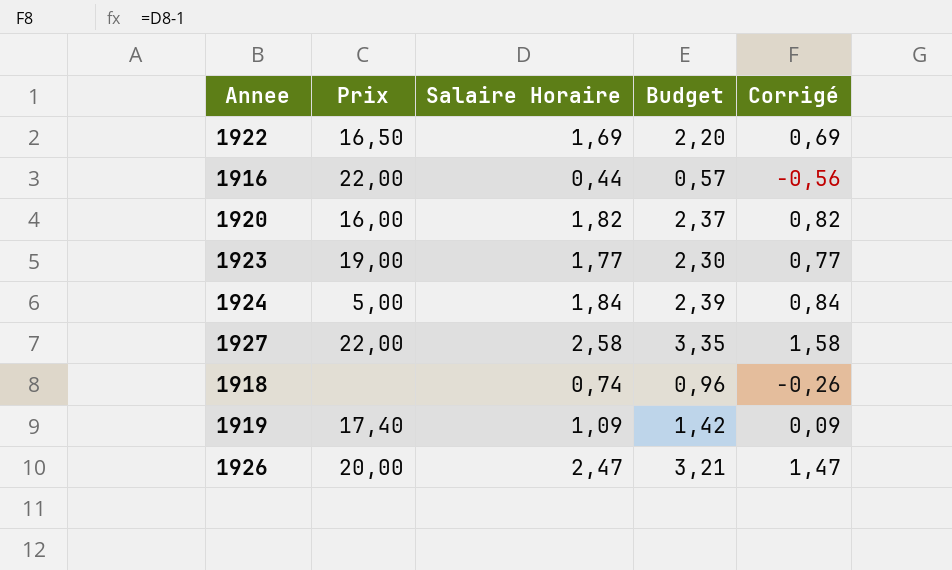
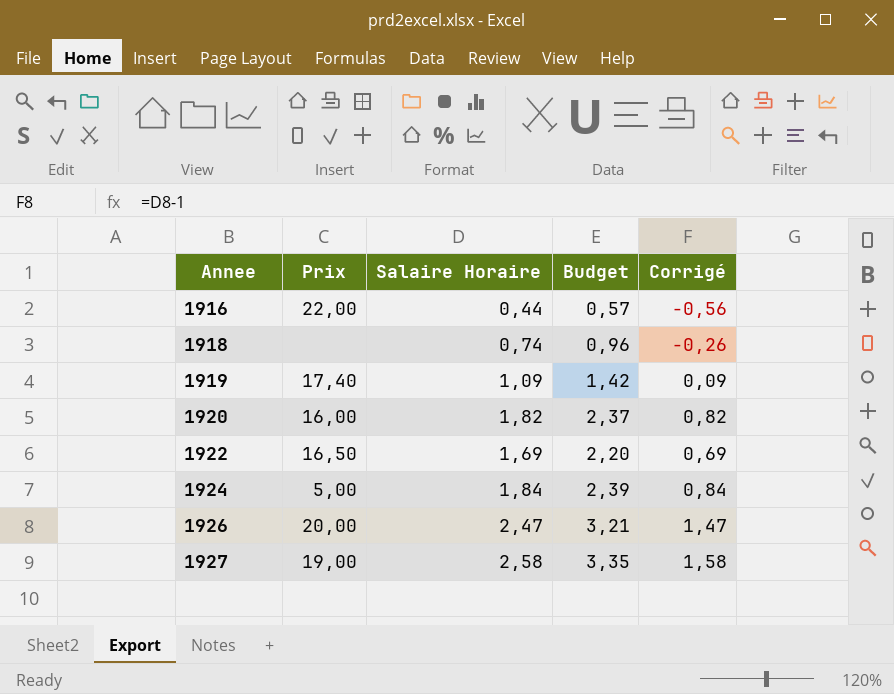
row order: none -> Annee ascending
row 1923: 19,00 | 1,77 | 2,30 | 0,77 -> none
1927 | Prix: 22,00 -> 19,00

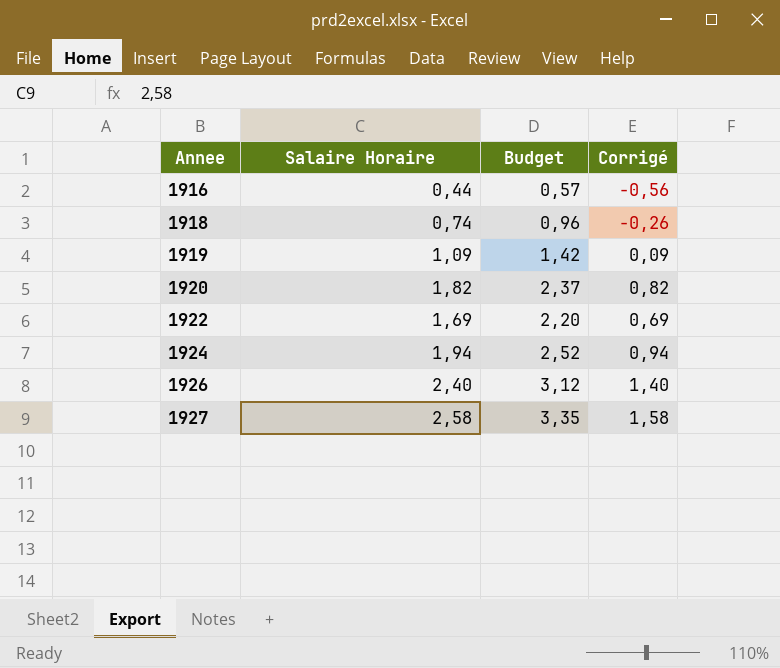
column Prix | position: 2 -> none
1924 | Salaire Horaire: 1,84 -> 1,94
1924 | Budget: 2,39 -> 2,52
1924 | Corrigé: 0,84 -> 0,94
1926 | Salaire Horaire: 2,47 -> 2,40
1926 | Budget: 3,21 -> 3,12
1926 | Corrigé: 1,47 -> 1,40

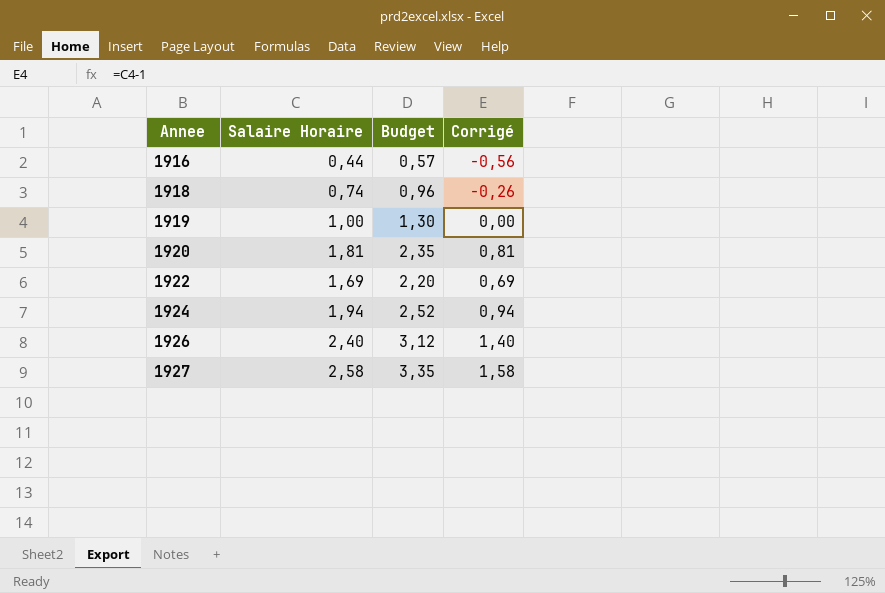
1919 | Salaire Horaire: 1,09 -> 1,00
1919 | Budget: 1,42 -> 1,30
1919 | Corrigé: 0,09 -> 0,00
1920 | Salaire Horaire: 1,82 -> 1,81
1920 | Budget: 2,37 -> 2,35
1920 | Corrigé: 0,82 -> 0,81

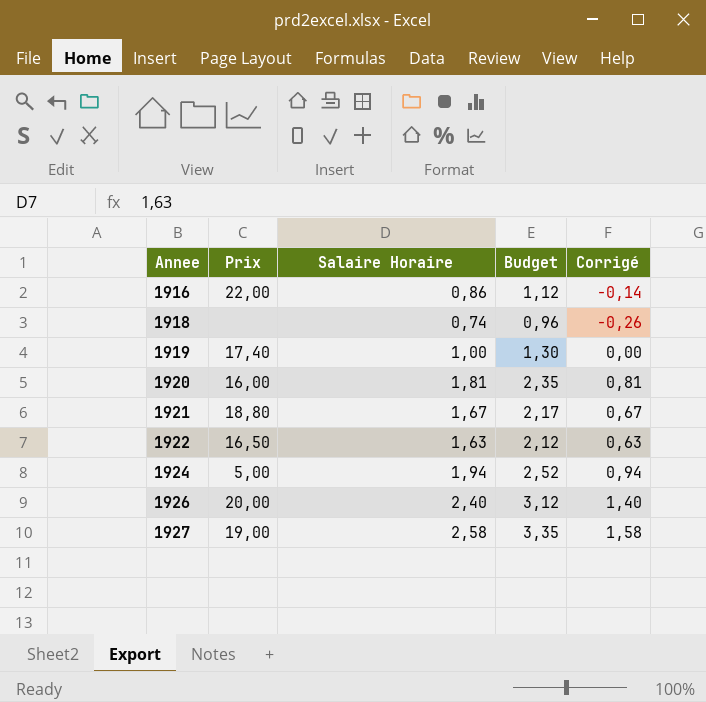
column Prix | position: none -> 2
1916 | Salaire Horaire: 0,44 -> 0,86
1916 | Budget: 0,57 -> 1,12
1916 | Corrigé: -0,56 -> -0,14
row 1921: none -> 18,80 | 1,67 | 2,17 | 0,67
1922 | Salaire Horaire: 1,69 -> 1,63
1922 | Budget: 2,20 -> 2,12
1922 | Corrigé: 0,69 -> 0,63

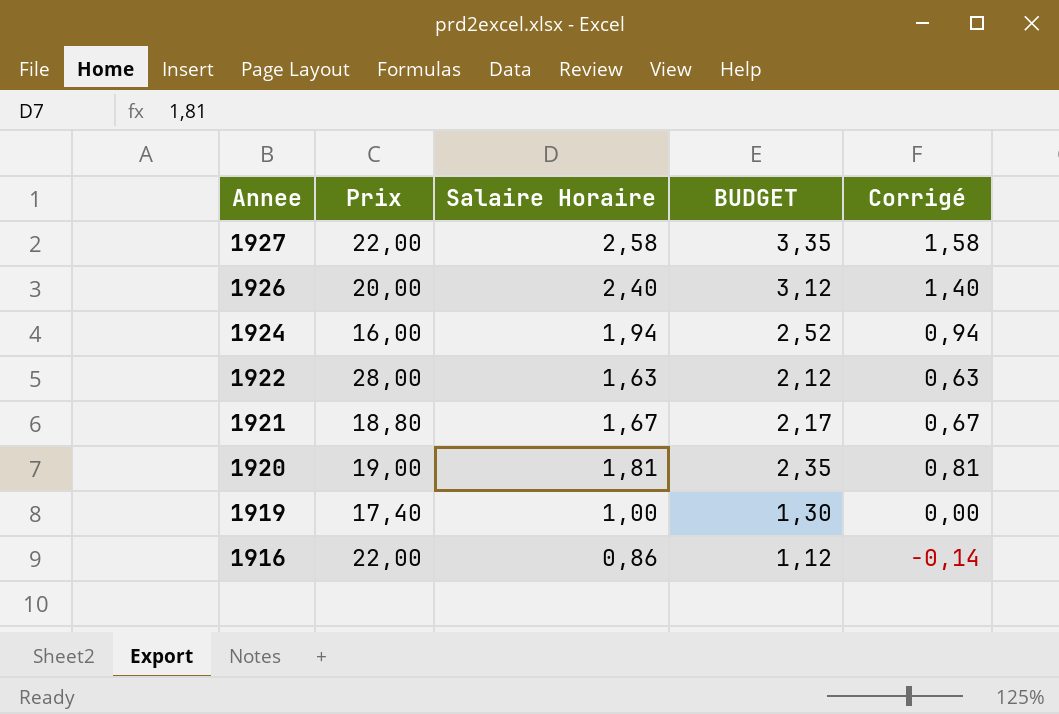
row order: Annee ascending -> Annee descending
column name: Budget -> BUDGET
row 1918: none | 0,74 | 0,96 | -0,26 -> none
1927 | Prix: 19,00 -> 22,00
1924 | Prix: 5,00 -> 16,00
1922 | Prix: 16,50 -> 28,00
1920 | Prix: 16,00 -> 19,00

